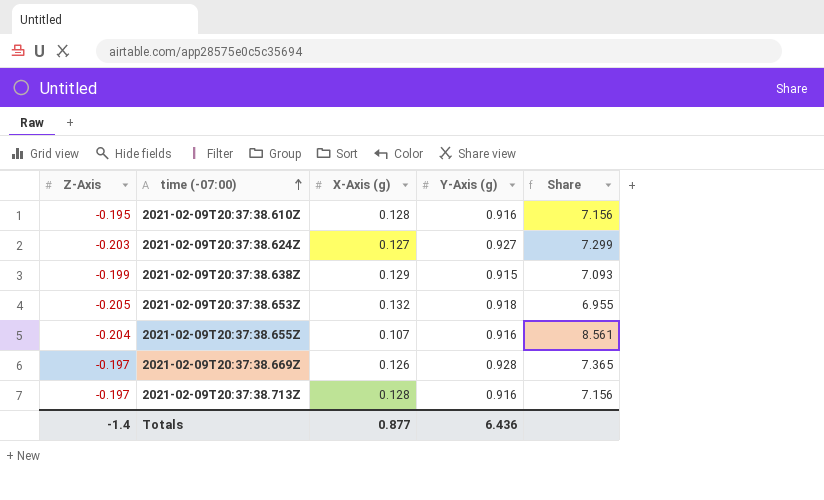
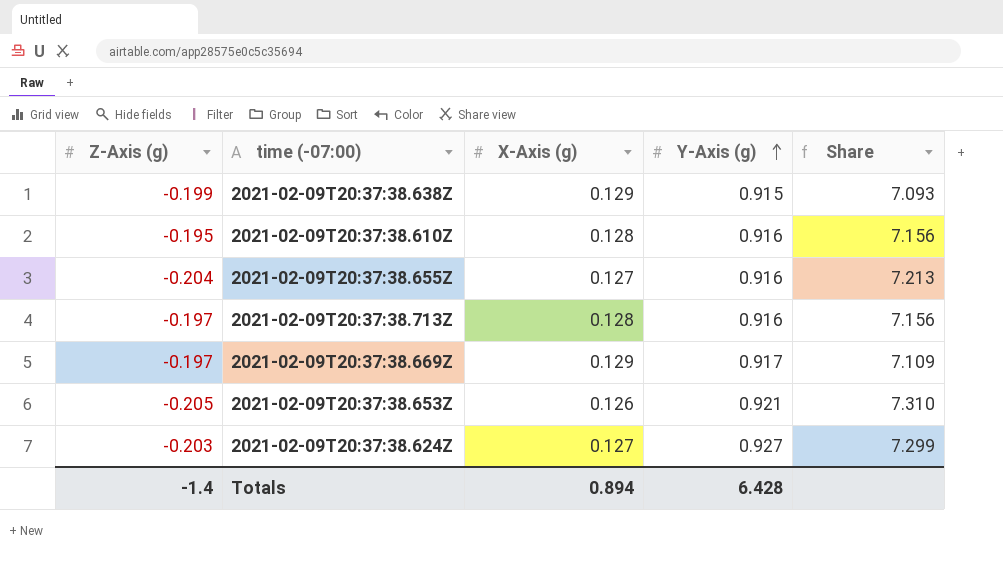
row order: time (-07:00) ascending -> Y-Axis (g) ascending
column name: Z-Axis -> Z-Axis (g)
2021-02-09T20:37:38.655Z | X-Axis (g): 0.107 -> 0.127
2021-02-09T20:37:38.655Z | Share: 8.561 -> 7.213
2021-02-09T20:37:38.669Z | X-Axis (g): 0.126 -> 0.129
2021-02-09T20:37:38.669Z | Y-Axis (g): 0.928 -> 0.917
2021-02-09T20:37:38.669Z | Share: 7.365 -> 7.109
2021-02-09T20:37:38.653Z | X-Axis (g): 0.132 -> 0.126
2021-02-09T20:37:38.653Z | Y-Axis (g): 0.918 -> 0.921
2021-02-09T20:37:38.653Z | Share: 6.955 -> 7.310
Totals | X-Axis (g): 0.877 -> 0.894
Totals | Y-Axis (g): 6.436 -> 6.428

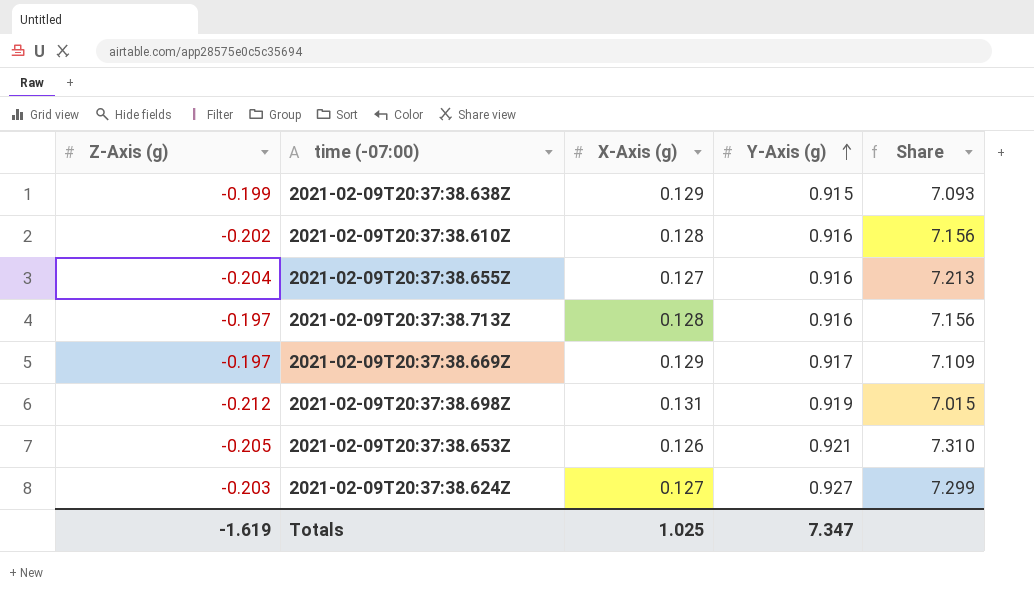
2021-02-09T20:37:38.610Z | Z-Axis (g): -0.195 -> -0.202
row 2021-02-09T20:37:38.698Z: none -> -0.212 | 0.131 | 0.919 | 7.015
Totals | Z-Axis (g): -1.4 -> -1.619
Totals | X-Axis (g): 0.894 -> 1.025
Totals | Y-Axis (g): 6.428 -> 7.347

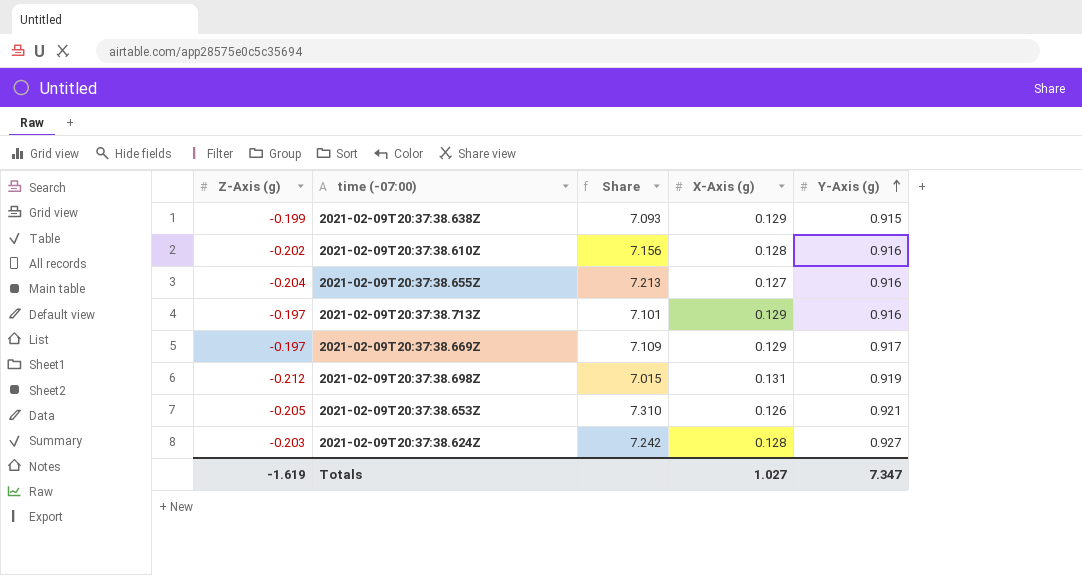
column Share | position: 5 -> 3
2021-02-09T20:37:38.713Z | Share: 7.156 -> 7.101
2021-02-09T20:37:38.713Z | X-Axis (g): 0.128 -> 0.129
2021-02-09T20:37:38.624Z | Share: 7.299 -> 7.242
2021-02-09T20:37:38.624Z | X-Axis (g): 0.127 -> 0.128
Totals | X-Axis (g): 1.025 -> 1.027

